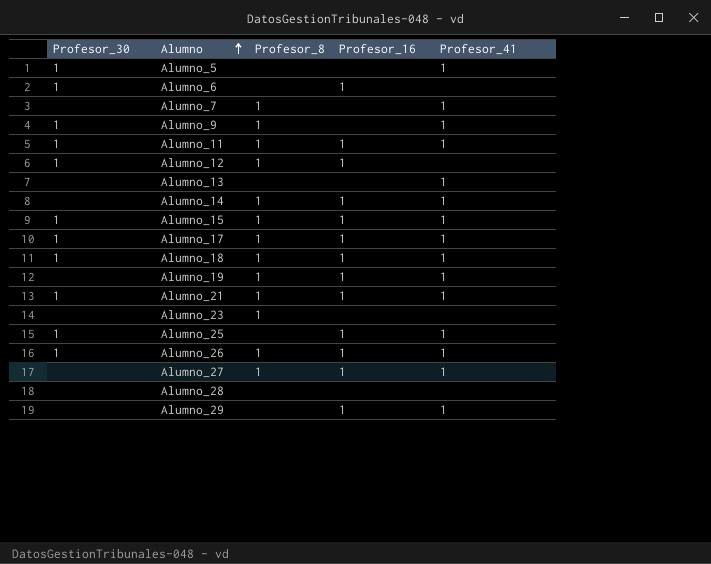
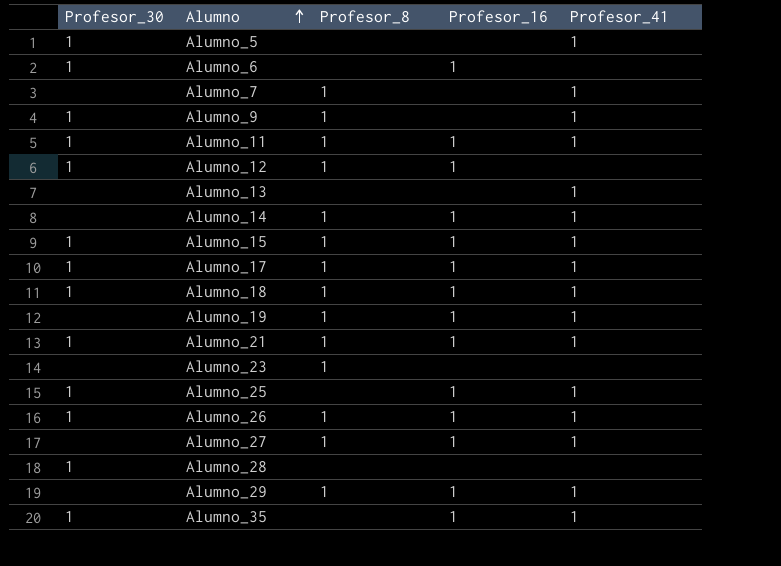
Alumno_28 | Profesor_30: none -> 1
Alumno_29 | Profesor_8: none -> 1
row Alumno_35: none -> 1 | none | 1 | 1

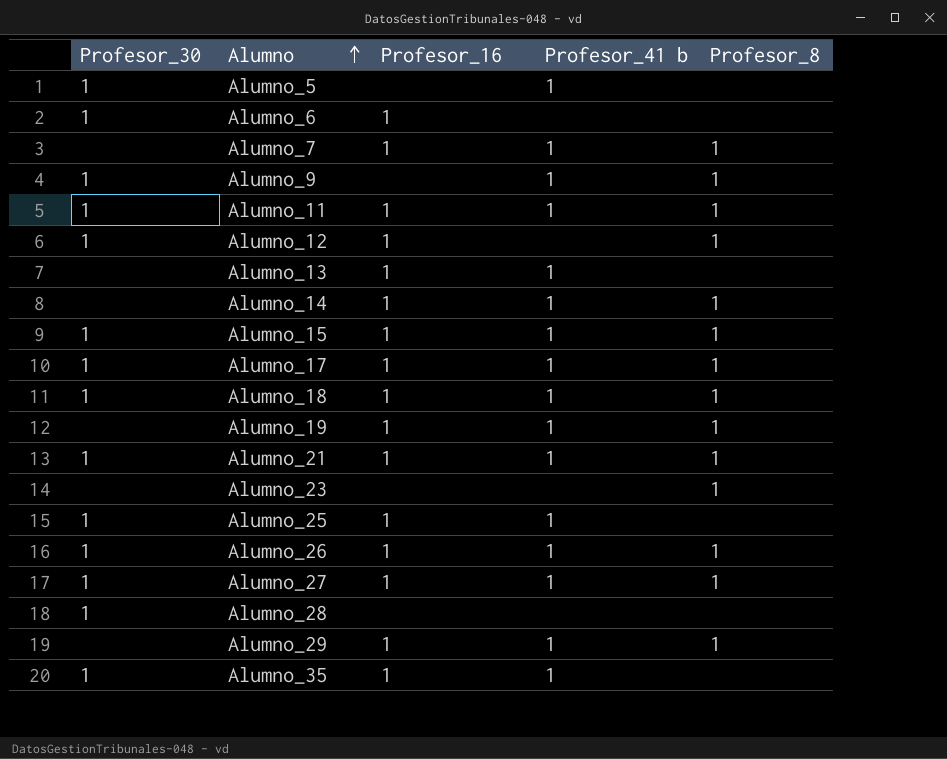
column name: Profesor_41 -> Profesor_41 b
column Profesor_8 | position: 3 -> 5
Alumno_7 | Profesor_16: none -> 1
Alumno_13 | Profesor_16: none -> 1
Alumno_27 | Profesor_30: none -> 1

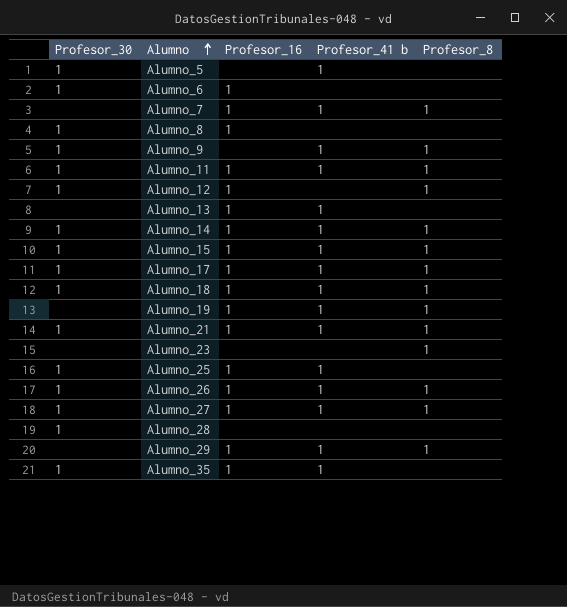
row Alumno_8: none -> 1 | 1 | none | none
Alumno_14 | Profesor_30: none -> 1

